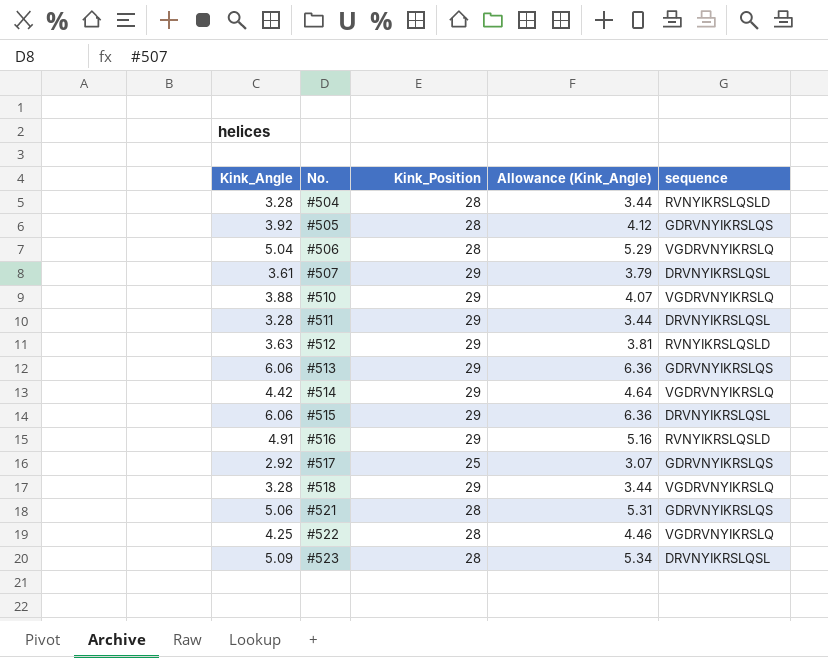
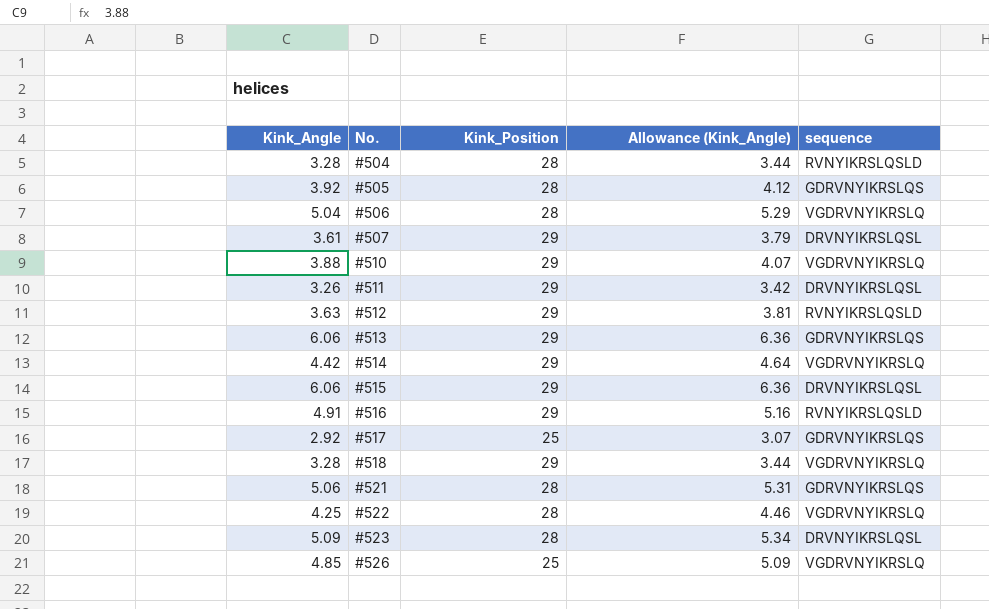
#511 | Kink_Angle: 3.28 -> 3.26
#511 | Allowance (Kink_Angle): 3.44 -> 3.42
row #526: none -> 4.85 | 25 | 5.09 | VGDRVNYIKRSLQ

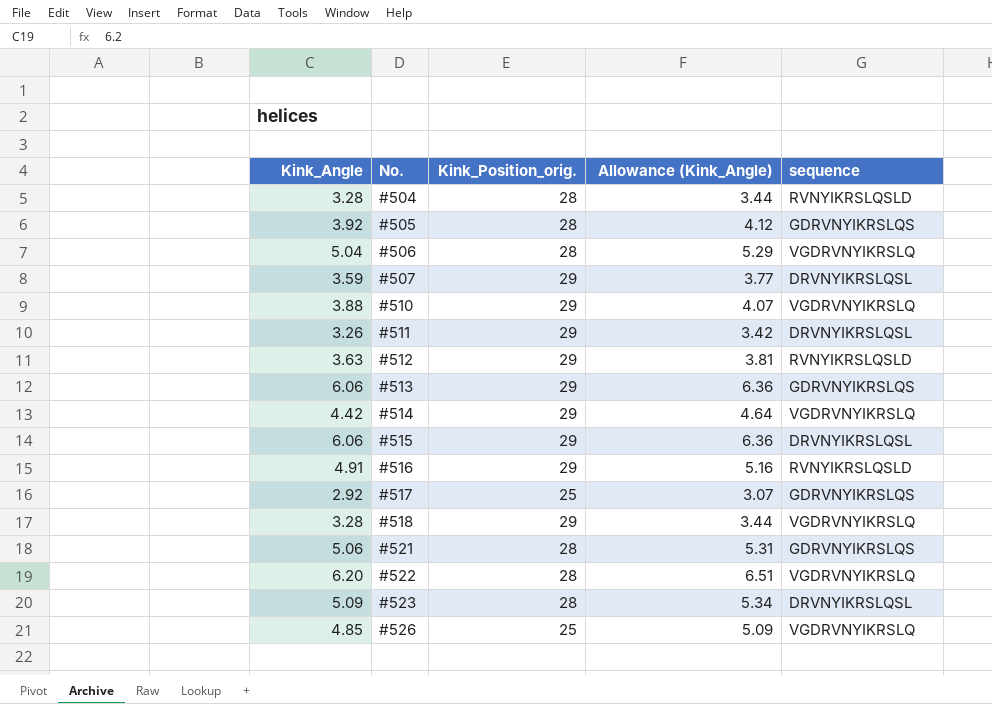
column name: Kink_Position -> Kink_Position_orig.
#507 | Kink_Angle: 3.61 -> 3.59
#507 | Allowance (Kink_Angle): 3.79 -> 3.77
#522 | Kink_Angle: 4.25 -> 6.20
#522 | Allowance (Kink_Angle): 4.46 -> 6.51

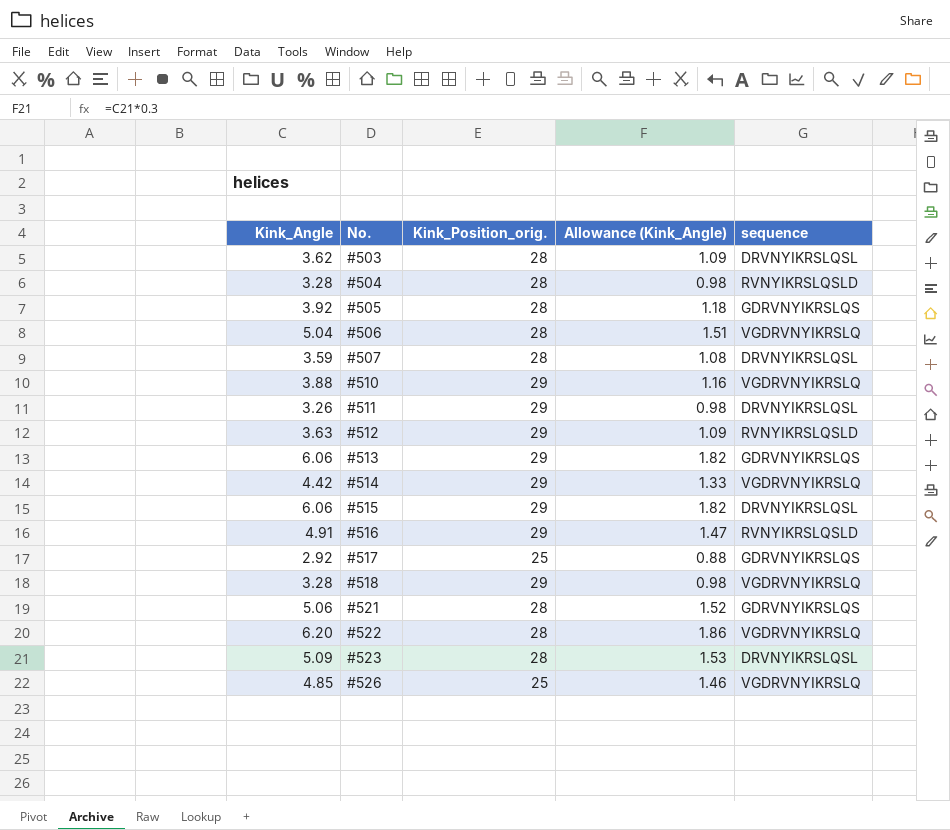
column Allowance (Kink_Angle) | formula: [Kink_Angle] * 1.05 -> [Kink_Angle] * 0.3
row #503: none -> 3.62 | 28 | 1.09 | DRVNYIKRSLQSL
#507 | Kink_Position_orig.: 29 -> 28

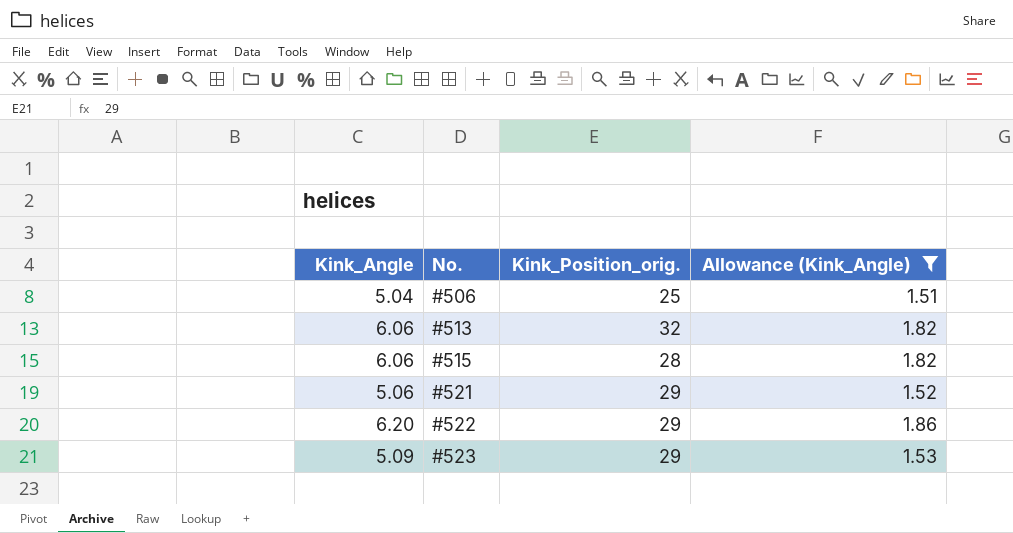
filter: none -> Allowance (Kink_Angle) >= 1.51
column sequence | position: 5 -> none
#506 | Kink_Position_orig.: 28 -> 25
#513 | Kink_Position_orig.: 29 -> 32
#515 | Kink_Position_orig.: 29 -> 28
#521 | Kink_Position_orig.: 28 -> 29
#522 | Kink_Position_orig.: 28 -> 29
#523 | Kink_Position_orig.: 28 -> 29

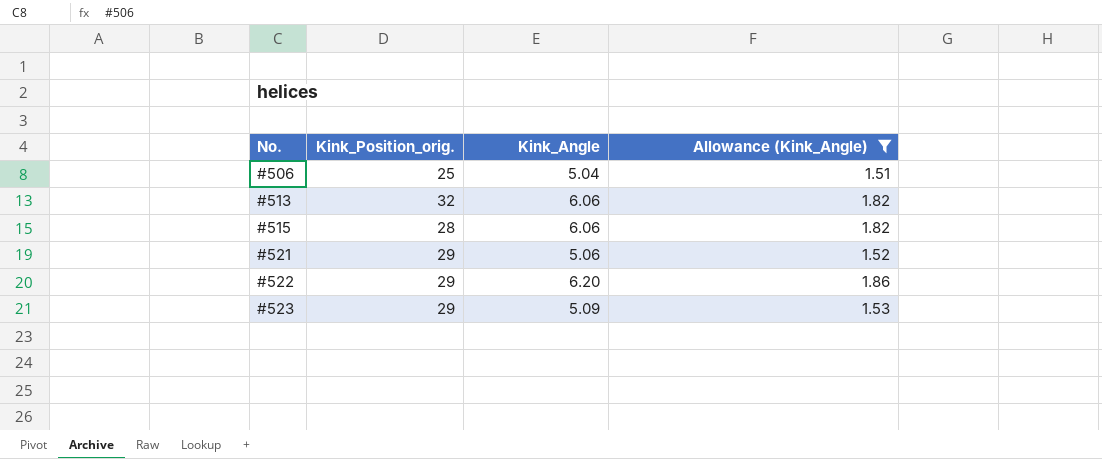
column Kink_Angle | position: 1 -> 3

